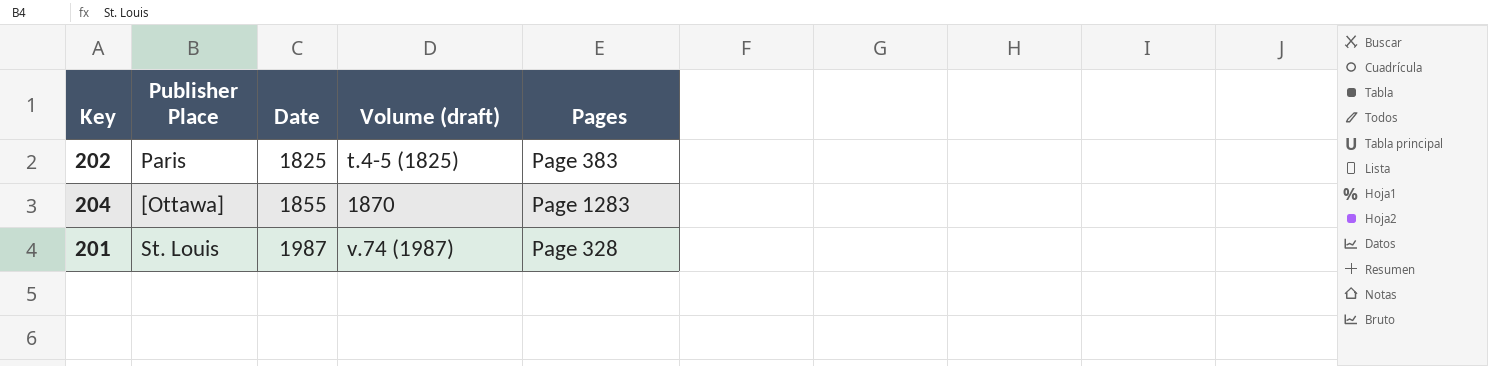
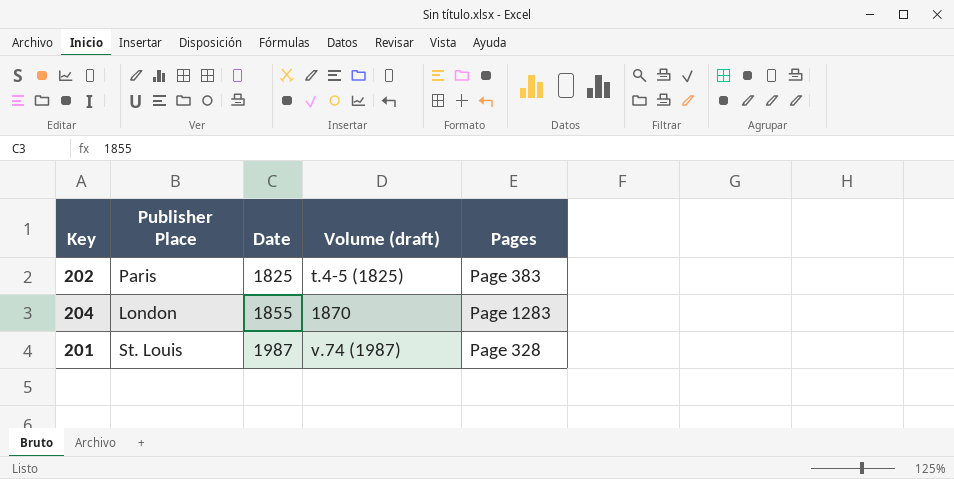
204 | Publisher Place: [Ottawa] -> London

